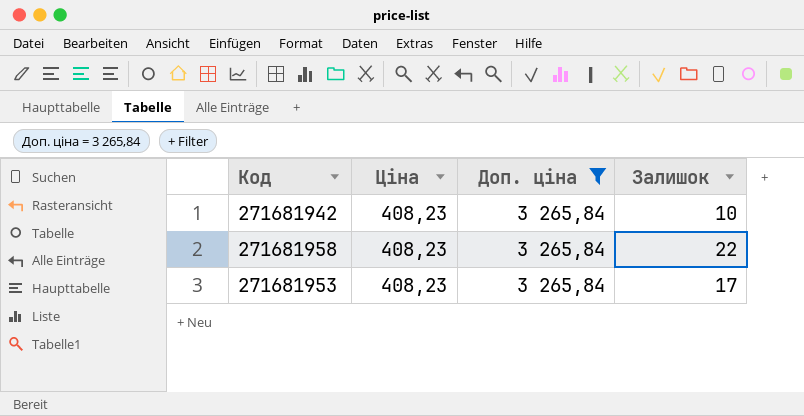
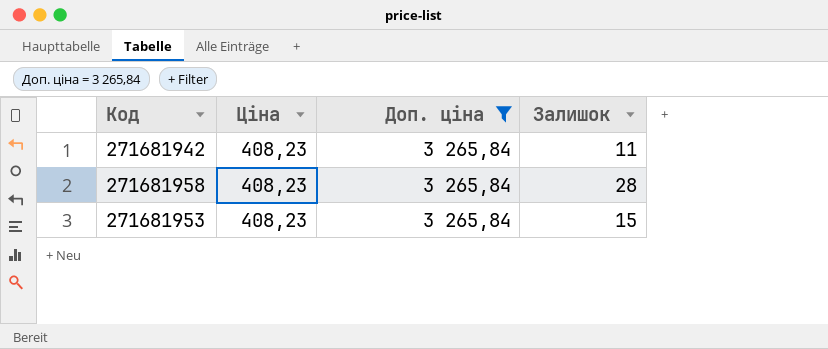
271681942 | Залишок: 10 -> 11
271681958 | Залишок: 22 -> 28
271681953 | Залишок: 17 -> 15

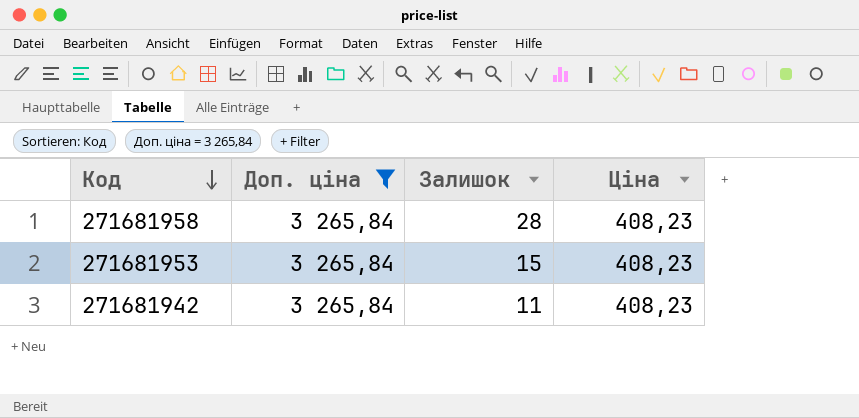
row order: none -> Код descending
column Ціна | position: 2 -> 4

